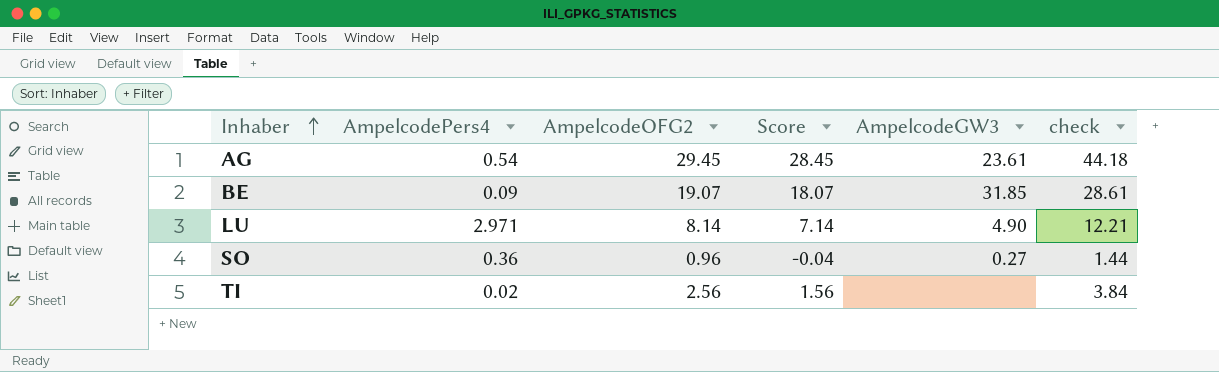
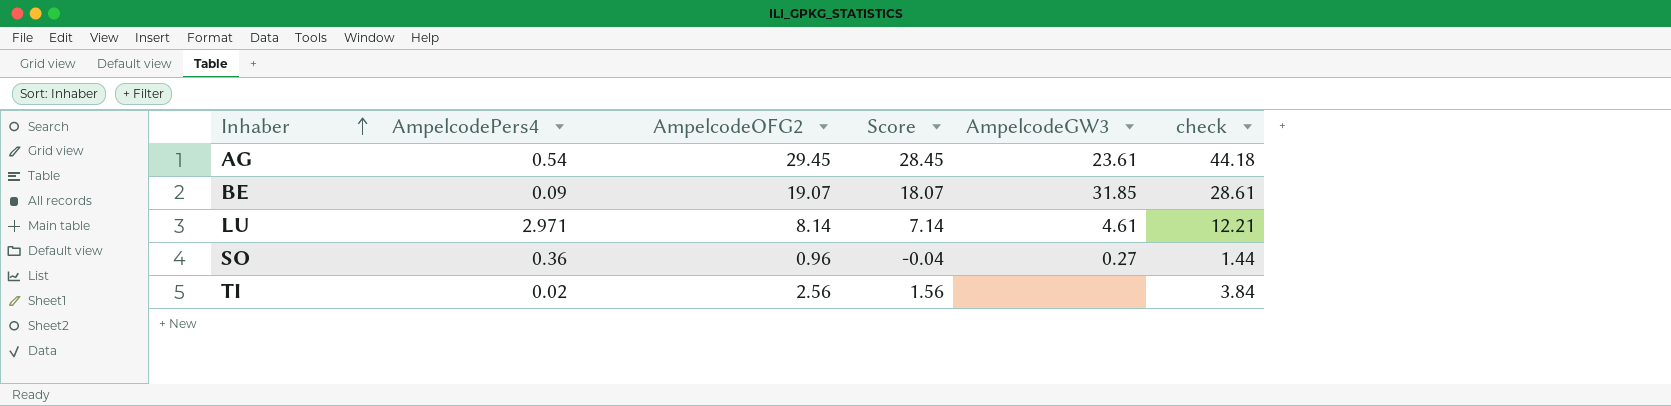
LU | AmpelcodeGW3: 4.90 -> 4.61

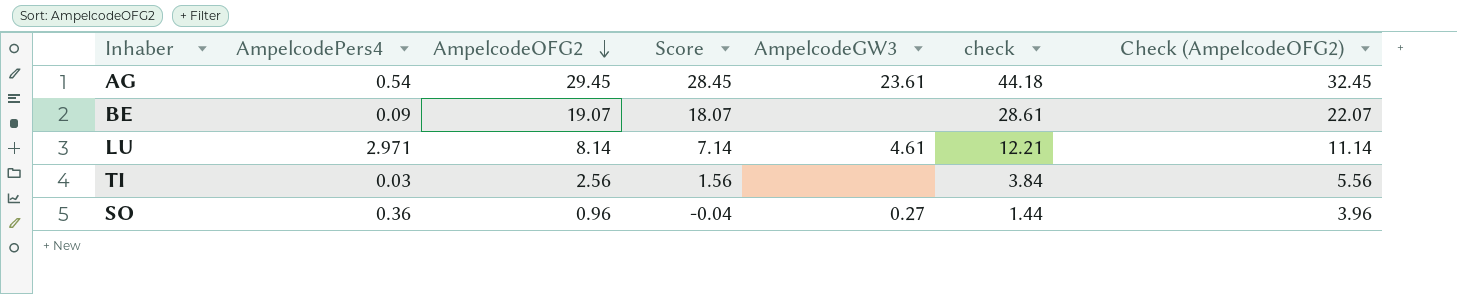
row order: Inhaber ascending -> AmpelcodeOFG2 descending
column Check (AmpelcodeOFG2) | formula: none -> [AmpelcodeOFG2] + 3
BE | AmpelcodeGW3: 31.85 -> none
TI | AmpelcodePers4: 0.02 -> 0.03

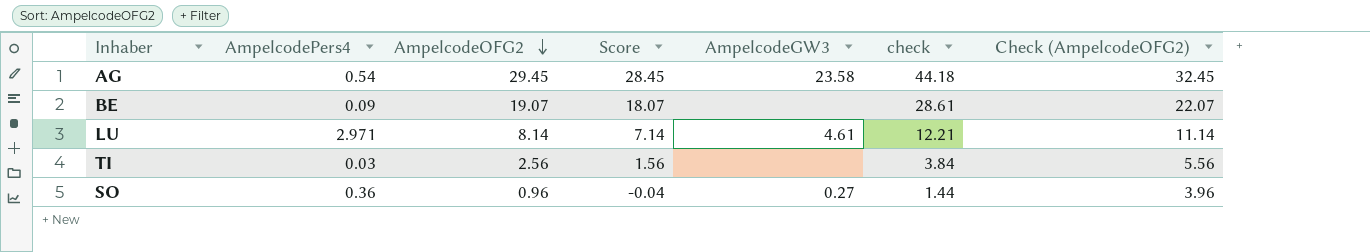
AG | AmpelcodeGW3: 23.61 -> 23.58

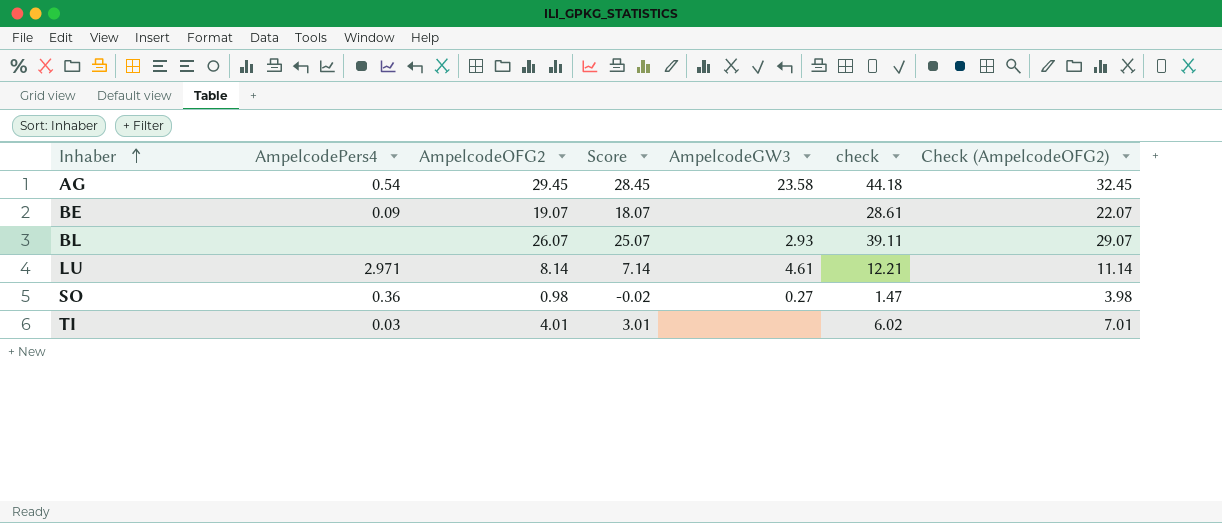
row order: AmpelcodeOFG2 descending -> Inhaber ascending
row BL: none -> none | 26.07 | 25.07 | 2.93 | 39.11 | 29.07
SO | AmpelcodeOFG2: 0.96 -> 0.98
SO | Score: -0.04 -> -0.02
SO | check: 1.44 -> 1.47
SO | Check (AmpelcodeOFG2): 3.96 -> 3.98
TI | AmpelcodeOFG2: 2.56 -> 4.01
TI | Score: 1.56 -> 3.01
TI | check: 3.84 -> 6.02
TI | Check (AmpelcodeOFG2): 5.56 -> 7.01

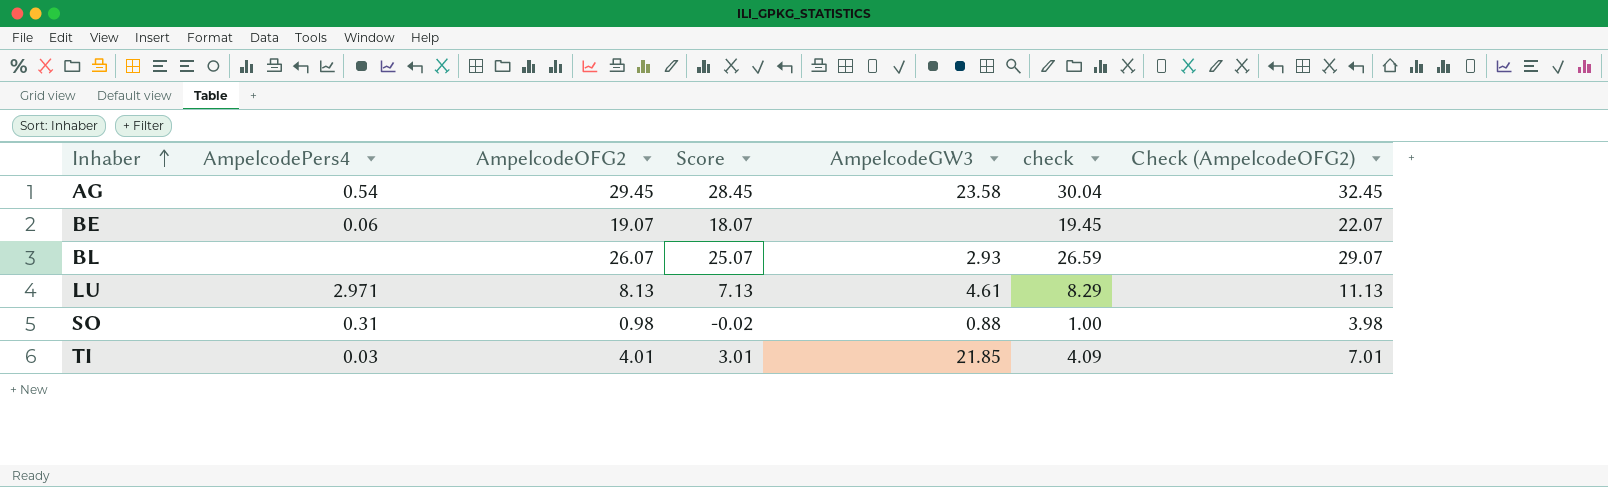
column check | formula: [AmpelcodeOFG2] * 1.5 -> [AmpelcodeOFG2] * 1.02
BE | AmpelcodePers4: 0.09 -> 0.06
LU | AmpelcodeOFG2: 8.14 -> 8.13
LU | Score: 7.14 -> 7.13
LU | Check (AmpelcodeOFG2): 11.14 -> 11.13
SO | AmpelcodePers4: 0.36 -> 0.31
SO | AmpelcodeGW3: 0.27 -> 0.88
TI | AmpelcodeGW3: none -> 21.85

